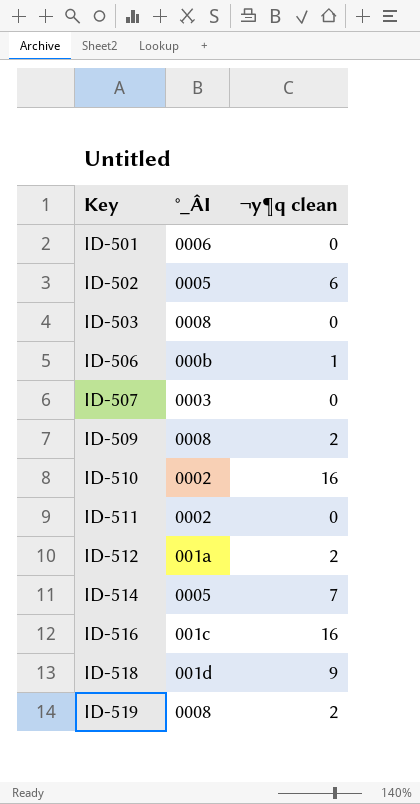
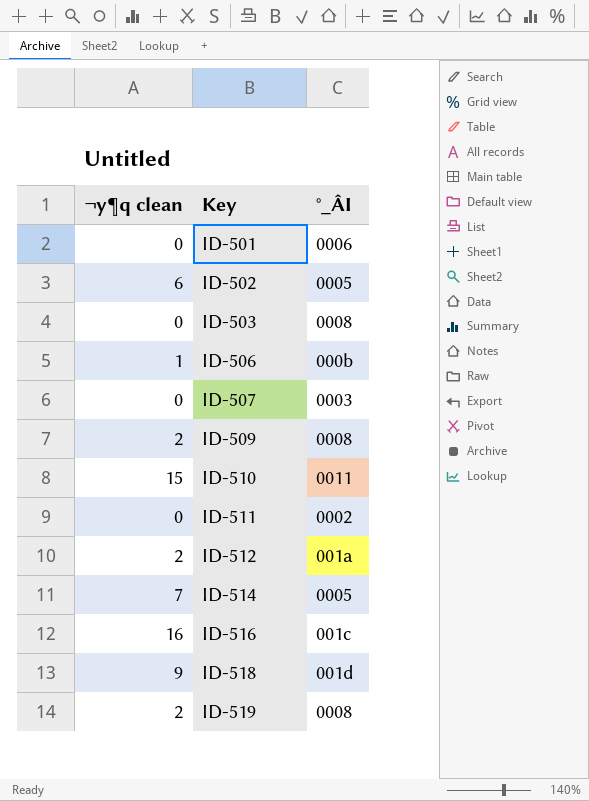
column ¬y¶q clean | position: 3 -> 1
ID-510 | ¬y¶q clean: 16 -> 15
ID-510 | °_ÂI: 0002 -> 0011

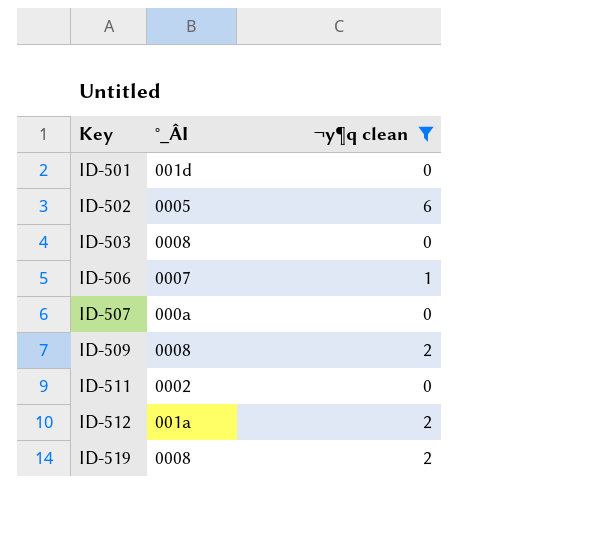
filter: none -> ¬y¶q clean <= 6
column ¬y¶q clean | position: 1 -> 3
ID-501 | °_ÂI: 0006 -> 001d
ID-506 | °_ÂI: 000b -> 0007
ID-507 | °_ÂI: 0003 -> 000a

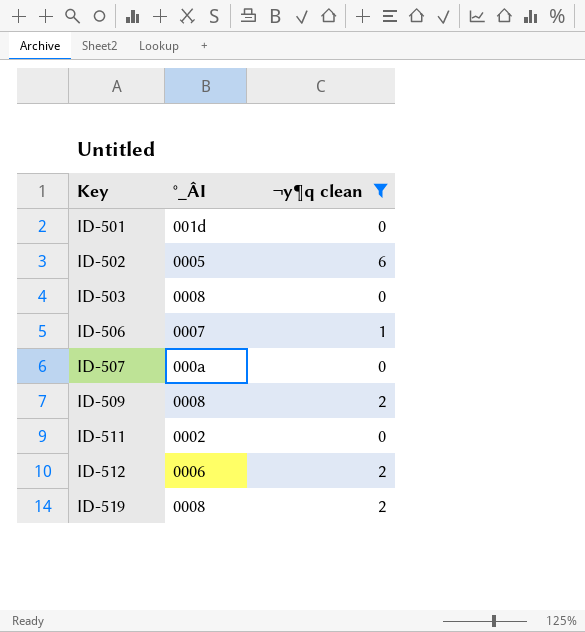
ID-512 | °_ÂI: 001a -> 0006

